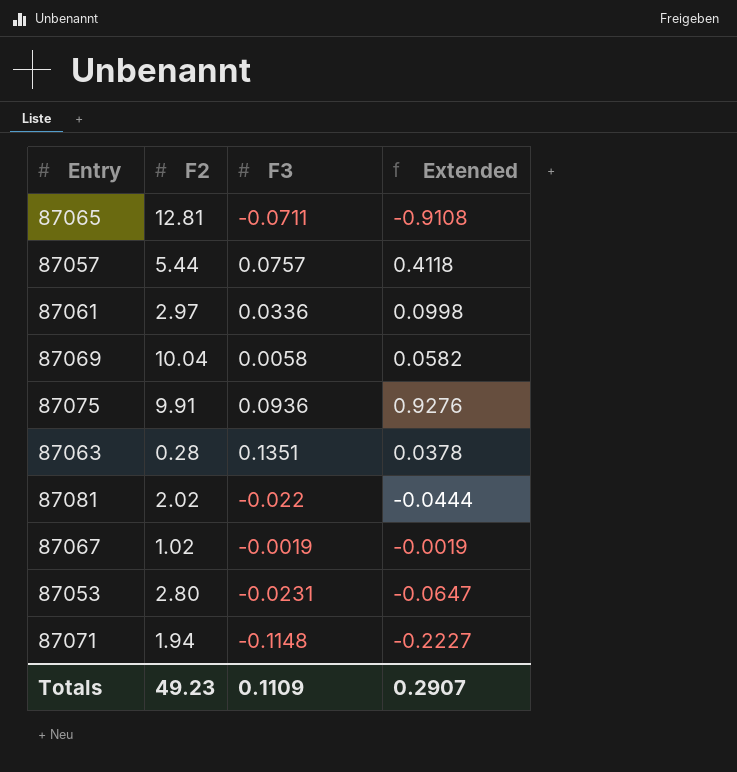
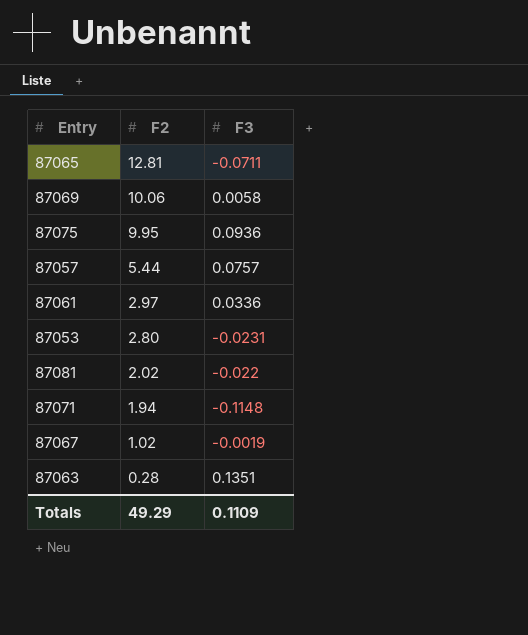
row order: none -> F2 descending
column Extended | formula: [F2] * [F3] -> none
87069 | F2: 10.04 -> 10.06
87075 | F2: 9.91 -> 9.95
Totals | F2: 49.23 -> 49.29

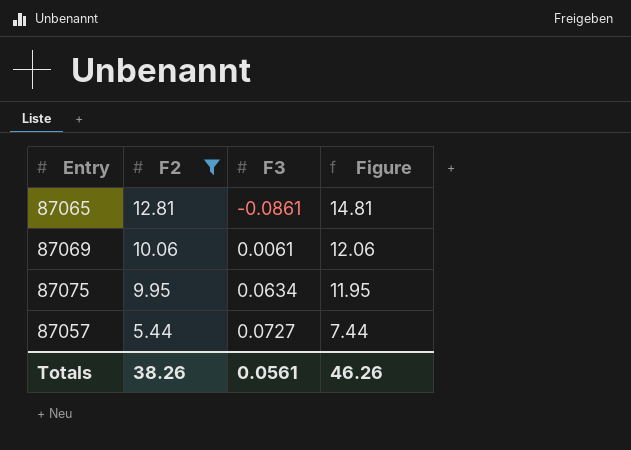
filter: none -> F2 >= 5.44
column Figure | formula: none -> [F2] + 2
87065 | F3: -0.0711 -> -0.0861
87069 | F3: 0.0058 -> 0.0061
87075 | F3: 0.0936 -> 0.0634
87057 | F3: 0.0757 -> 0.0727
Totals | F2: 49.29 -> 38.26
Totals | F3: 0.1109 -> 0.0561

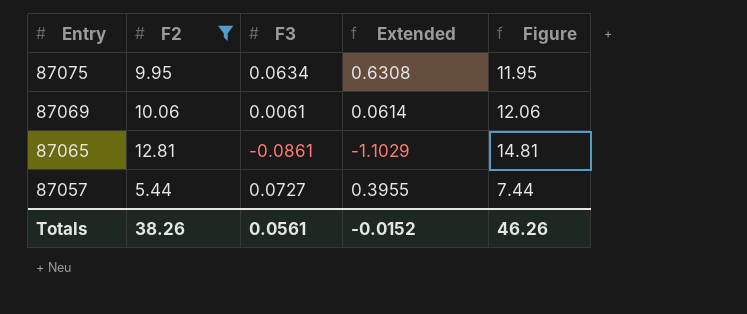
row order: F2 descending -> Entry descending
column Extended | formula: none -> [F2] * [F3]

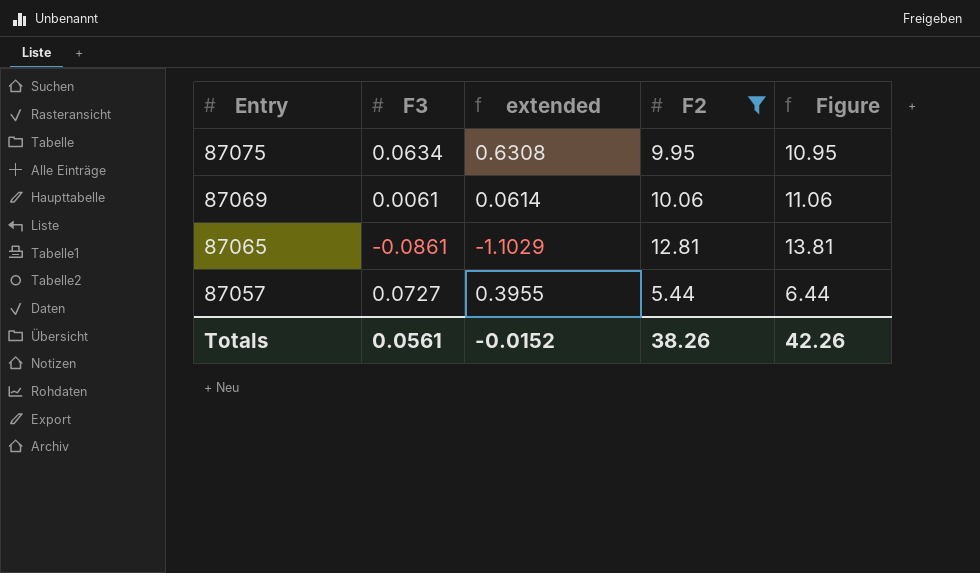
column name: Extended -> extended
column F2 | position: 2 -> 4
column Figure | formula: [F2] + 2 -> [F2] + 1
Totals | Figure: 46.26 -> 42.26

